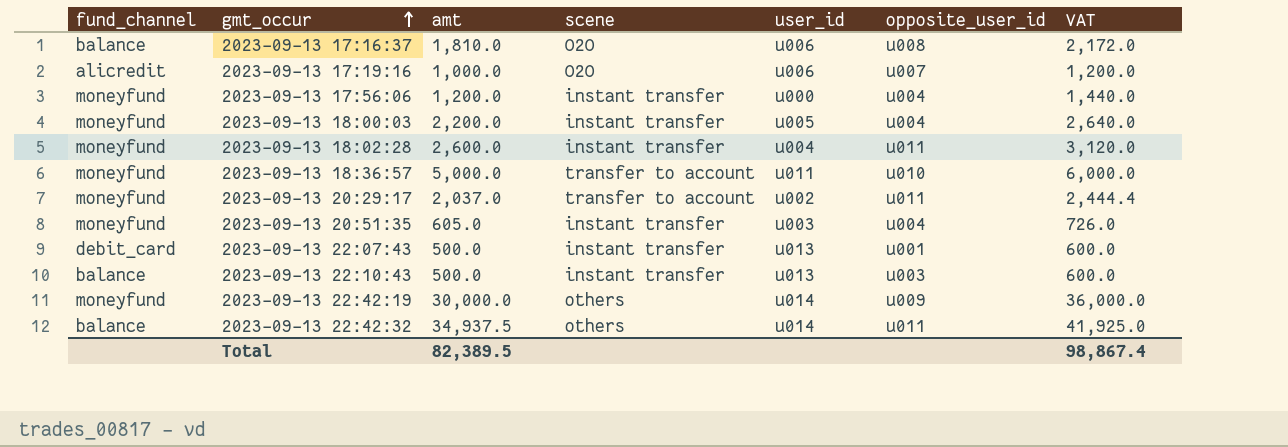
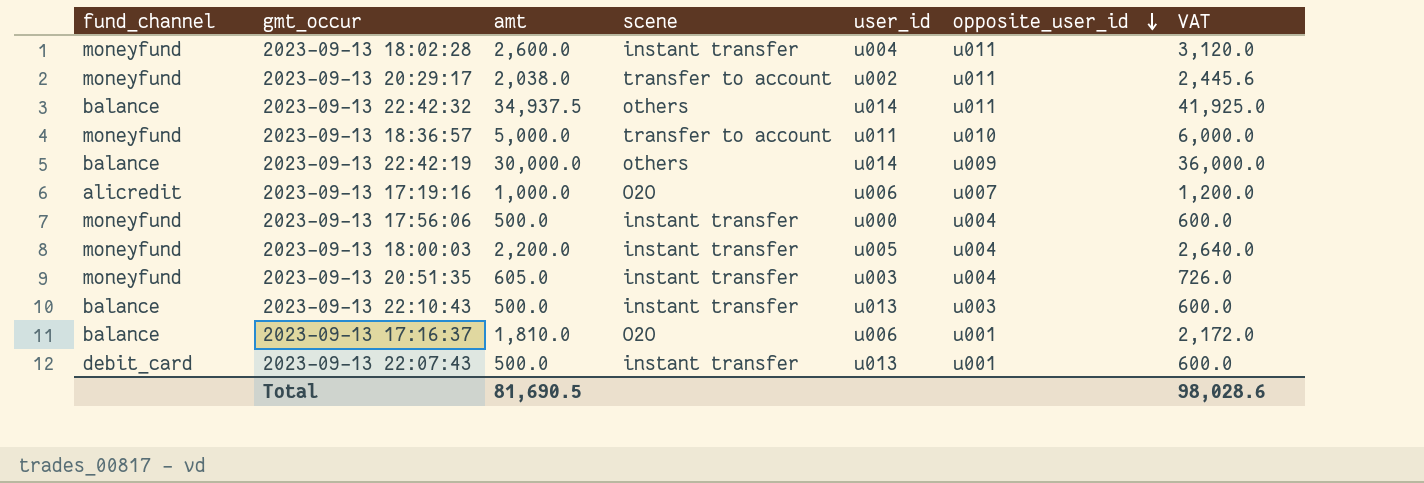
row order: gmt_occur ascending -> opposite_user_id descending
2023-09-13 20:29:17 | amt: 2,037.0 -> 2,038.0
2023-09-13 20:29:17 | VAT: 2,444.4 -> 2,445.6
2023-09-13 22:42:19 | fund_channel: moneyfund -> balance
2023-09-13 17:56:06 | amt: 1,200.0 -> 500.0
2023-09-13 17:56:06 | VAT: 1,440.0 -> 600.0
2023-09-13 17:16:37 | opposite_user_id: u008 -> u001
Total | amt: 82,389.5 -> 81,690.5
Total | VAT: 98,867.4 -> 98,028.6

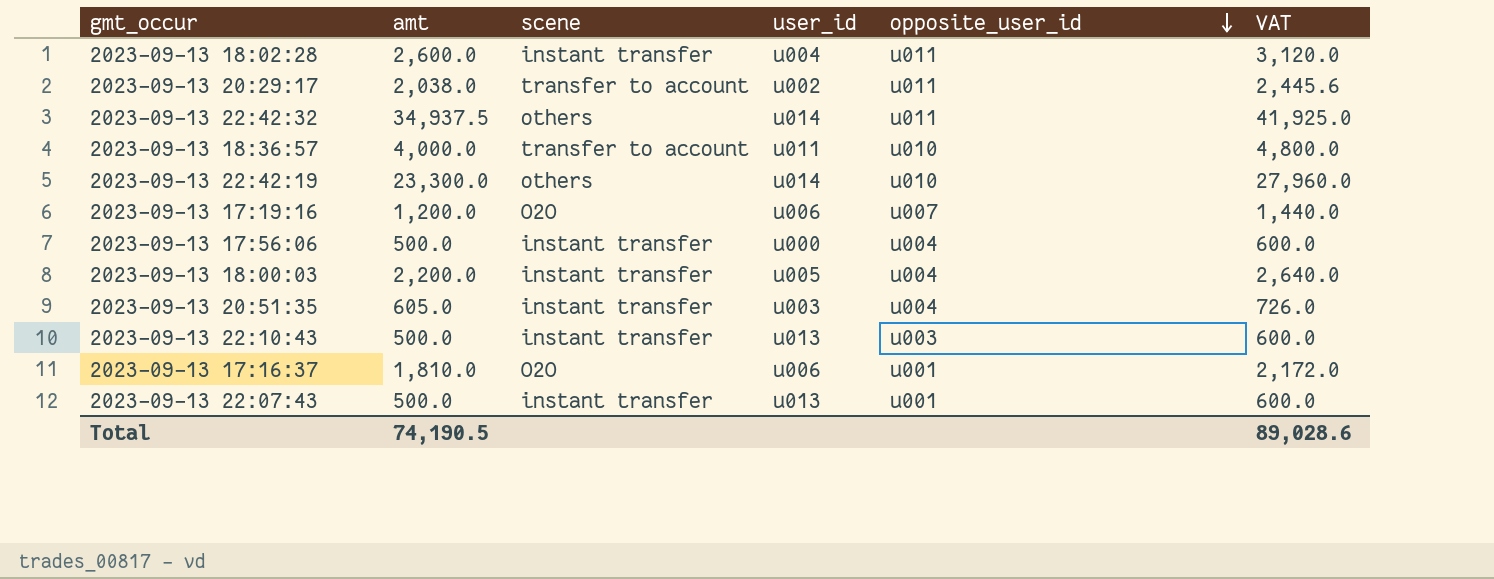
column fund_channel | position: 1 -> none
2023-09-13 18:36:57 | amt: 5,000.0 -> 4,000.0
2023-09-13 18:36:57 | VAT: 6,000.0 -> 4,800.0
2023-09-13 22:42:19 | amt: 30,000.0 -> 23,300.0
2023-09-13 22:42:19 | opposite_user_id: u009 -> u010
2023-09-13 22:42:19 | VAT: 36,000.0 -> 27,960.0
2023-09-13 17:19:16 | amt: 1,000.0 -> 1,200.0
2023-09-13 17:19:16 | VAT: 1,200.0 -> 1,440.0
Total | amt: 81,690.5 -> 74,190.5
Total | VAT: 98,028.6 -> 89,028.6

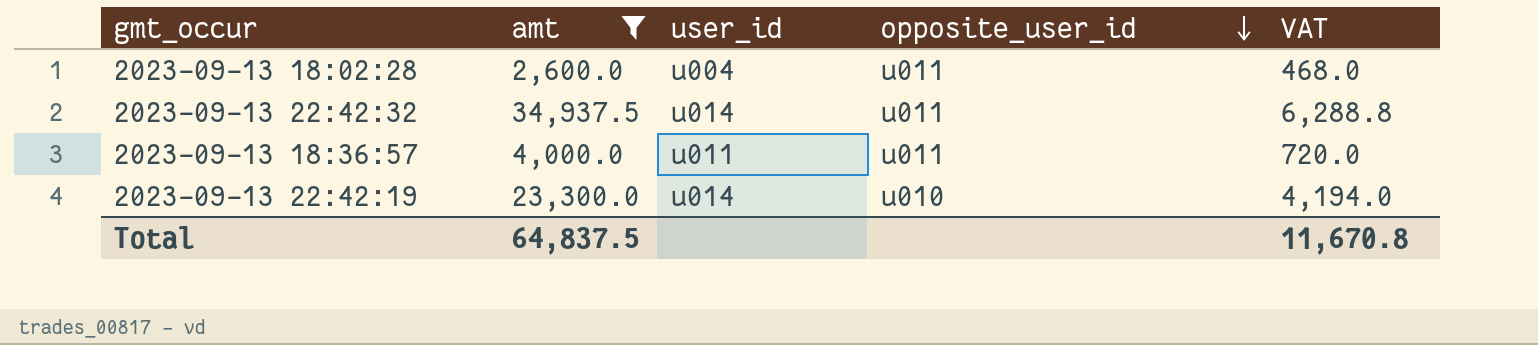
filter: none -> amt >= 2,600.0
column scene | position: 3 -> none
column VAT | formula: [amt] * 1.2 -> [amt] * 0.18
2023-09-13 18:36:57 | opposite_user_id: u010 -> u011
Total | amt: 74,190.5 -> 64,837.5
Total | VAT: 89,028.6 -> 11,670.8

